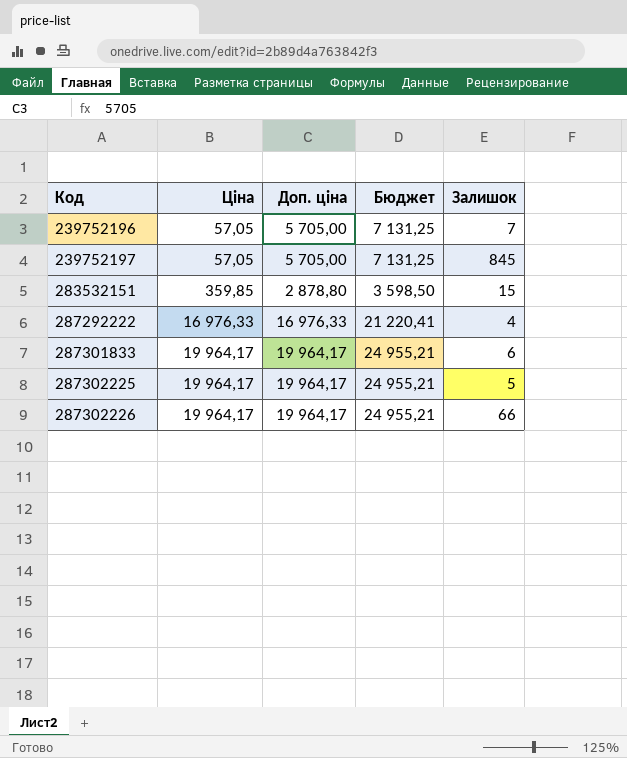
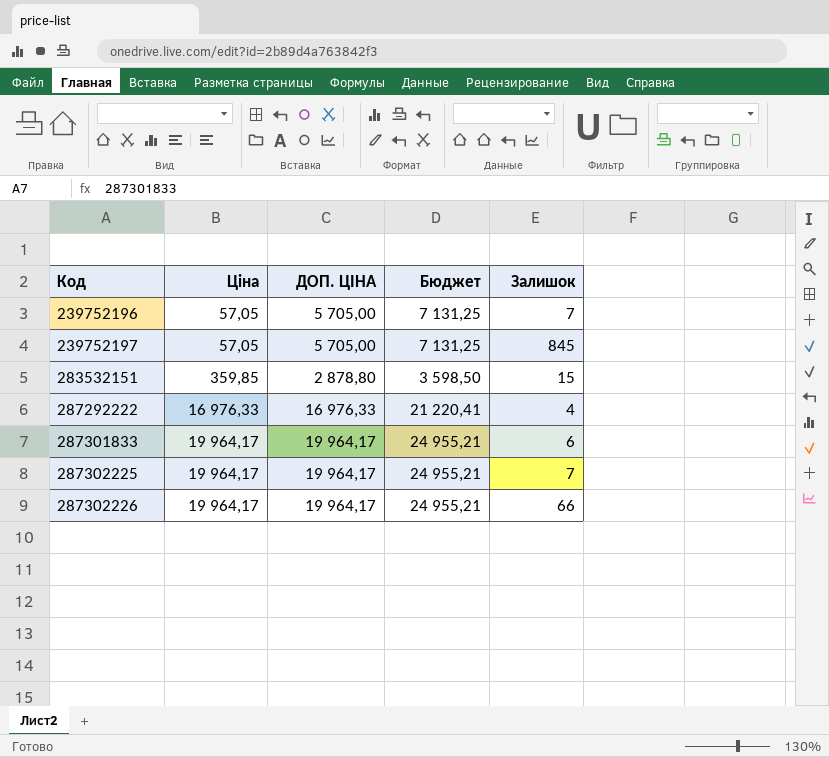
column name: Доп. ціна -> ДОП. ЦІНА
287302225 | Залишок: 5 -> 7

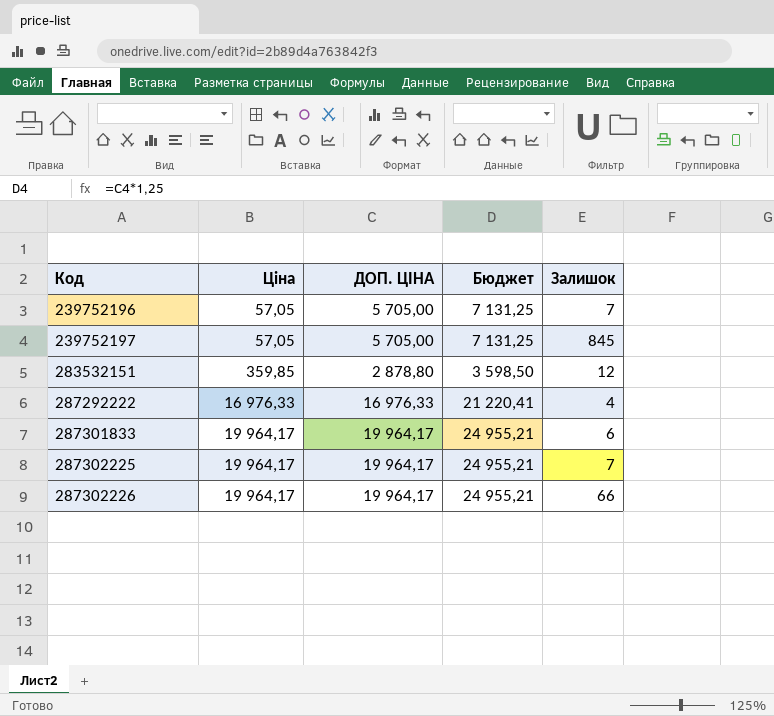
283532151 | Залишок: 15 -> 12

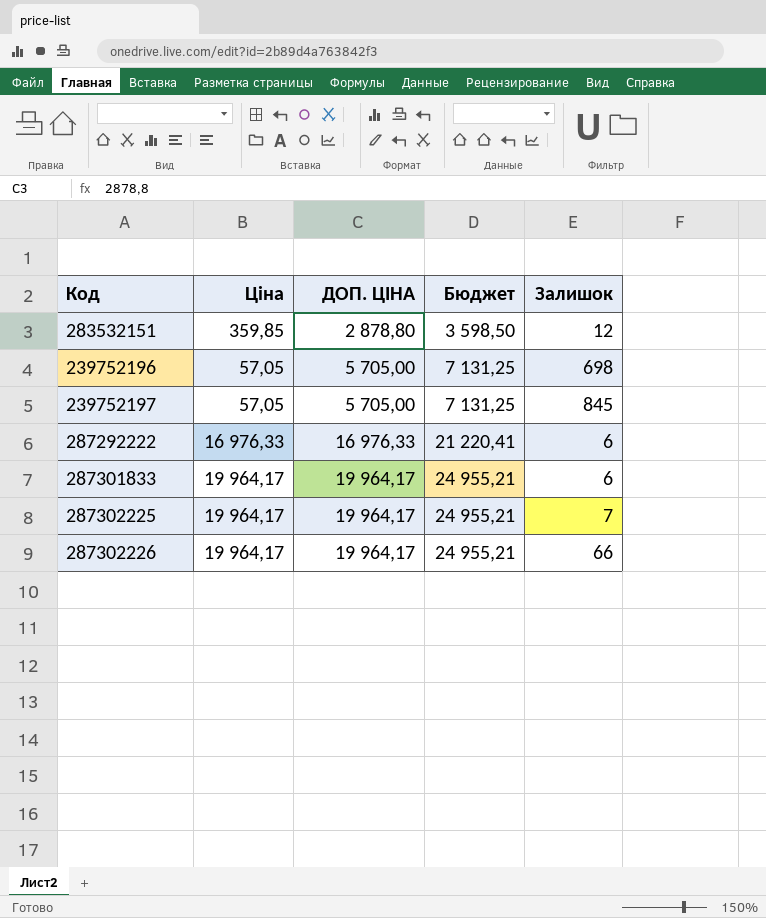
row order: Код ascending -> ДОП. ЦІНА ascending
239752196 | Залишок: 7 -> 698
287292222 | Залишок: 4 -> 6

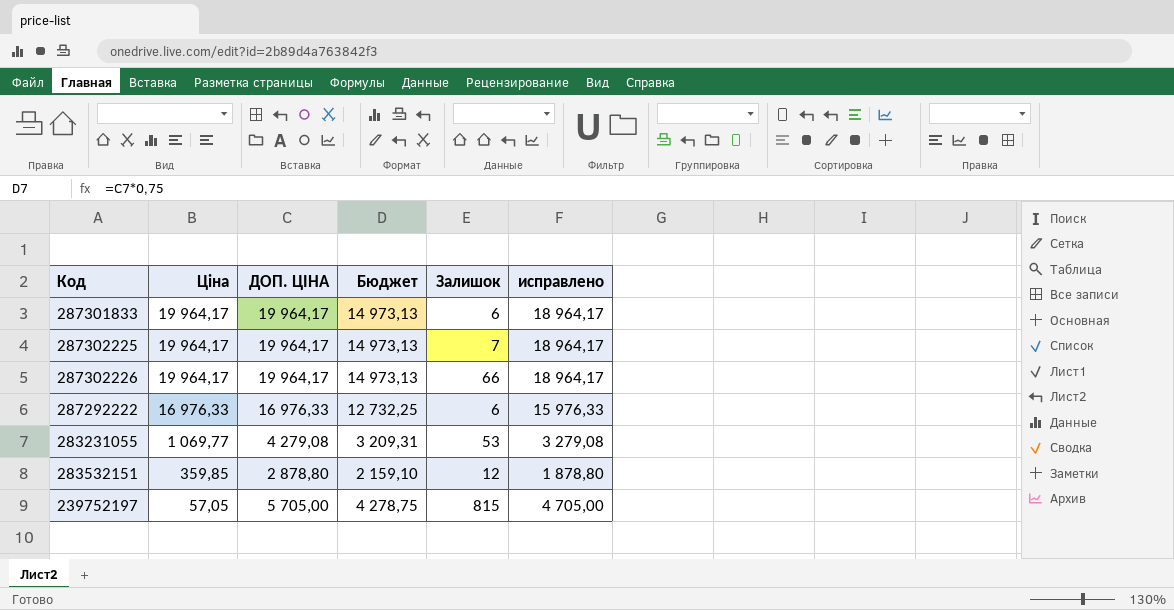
row order: ДОП. ЦІНА ascending -> Ціна descending
column Бюджет | formula: [ДОП. ЦІНА] * 1,25 -> [ДОП. ЦІНА] * 0,75
column исправлено | formula: none -> [ДОП. ЦІНА] - 1000
row 239752196: 57,05 | 5 705,00 | 7 131,25 | 698 -> none
row 283231055: none -> 1 069,77 | 4 279,08 | 3 209,31 | 53 | 3 279,08
239752197 | Залишок: 845 -> 815

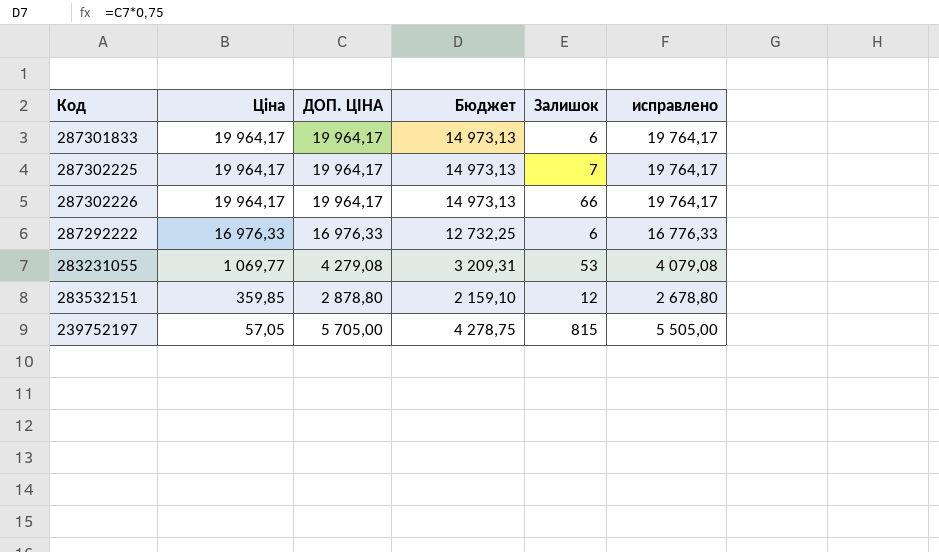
column исправлено | formula: [ДОП. ЦІНА] - 1000 -> [ДОП. ЦІНА] - 200

